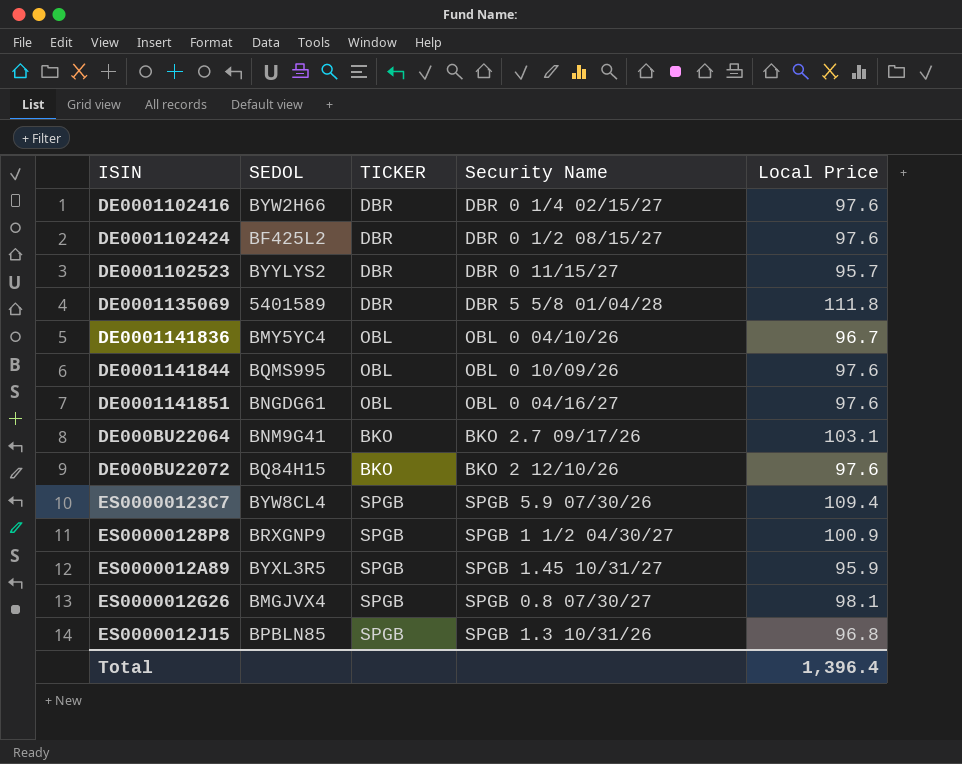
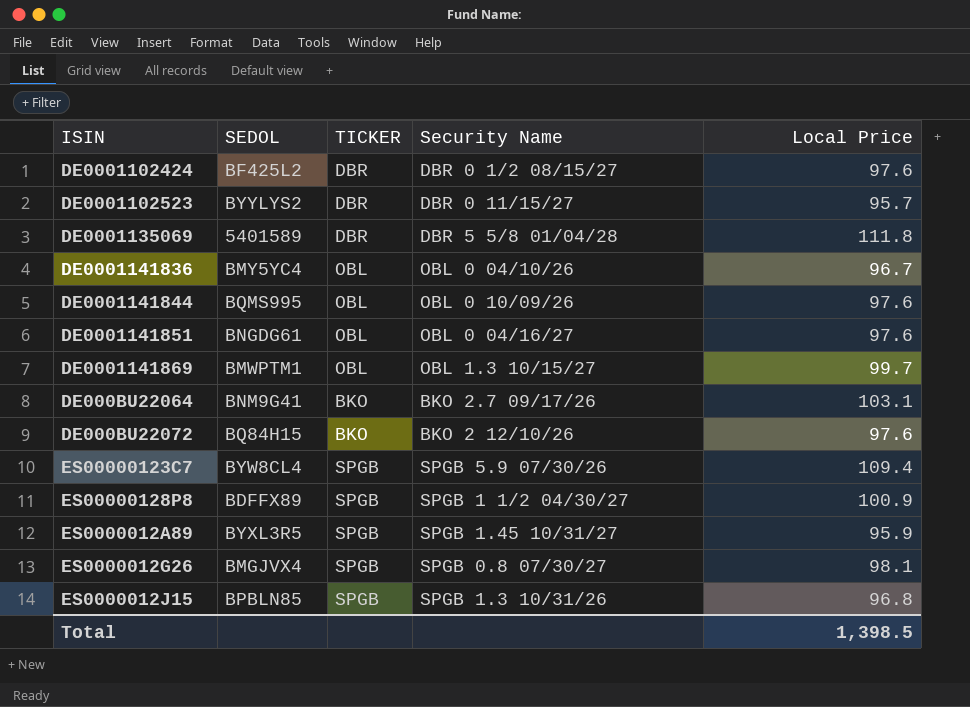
row DE0001102416: BYW2H66 | DBR | DBR 0 1/4 02/15/27 | 97.6 -> none
row DE0001141869: none -> BMWPTM1 | OBL | OBL 1.3 10/15/27 | 99.7
ES00000128P8 | SEDOL: BRXGNP9 -> BDFFX89
Total | Local Price: 1,396.4 -> 1,398.5

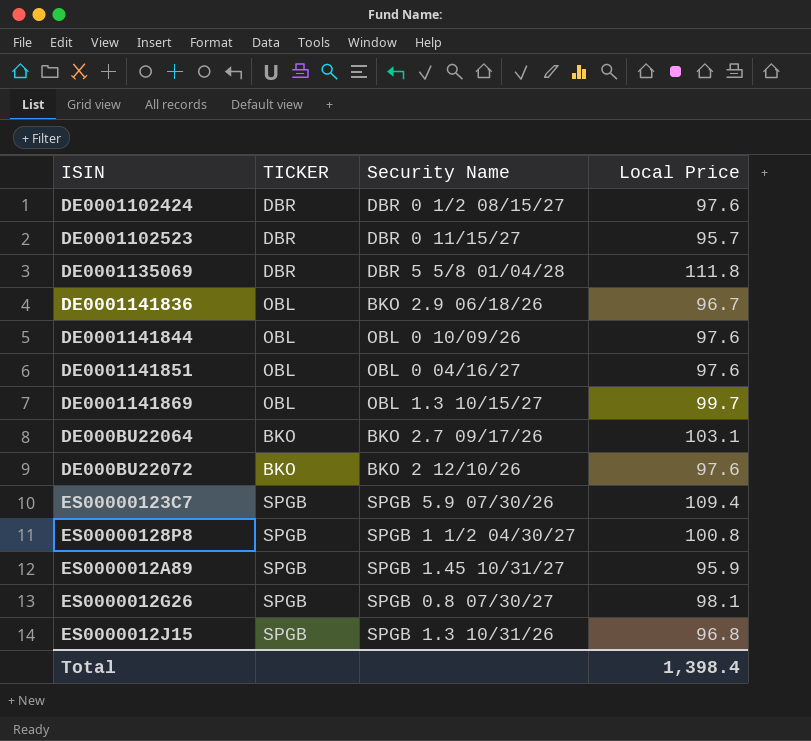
column SEDOL | position: 2 -> none
DE0001141836 | Security Name: OBL 0 04/10/26 -> BKO 2.9 06/18/26
ES00000128P8 | Local Price: 100.9 -> 100.8
Total | Local Price: 1,398.5 -> 1,398.4

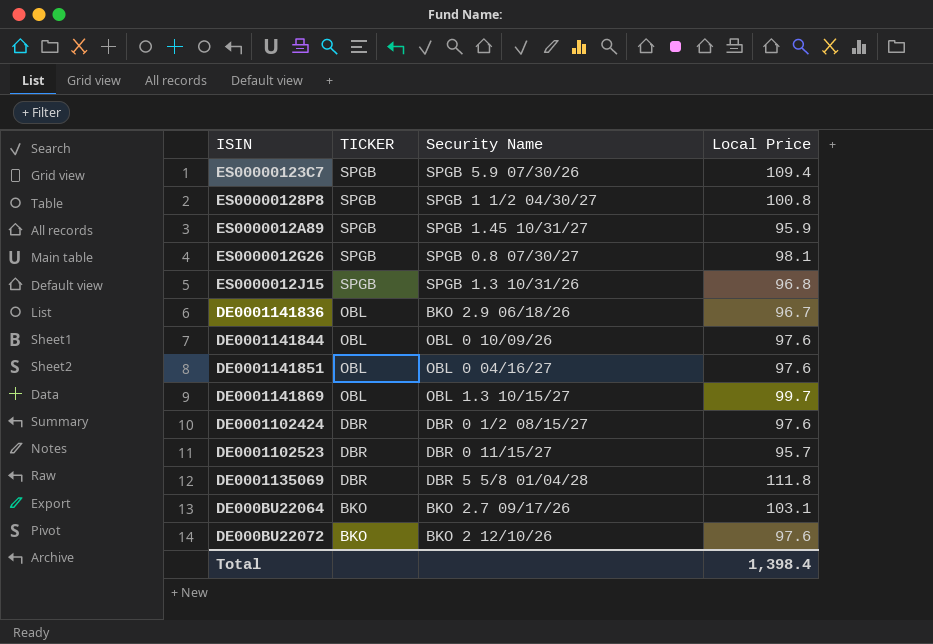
row order: none -> TICKER descending

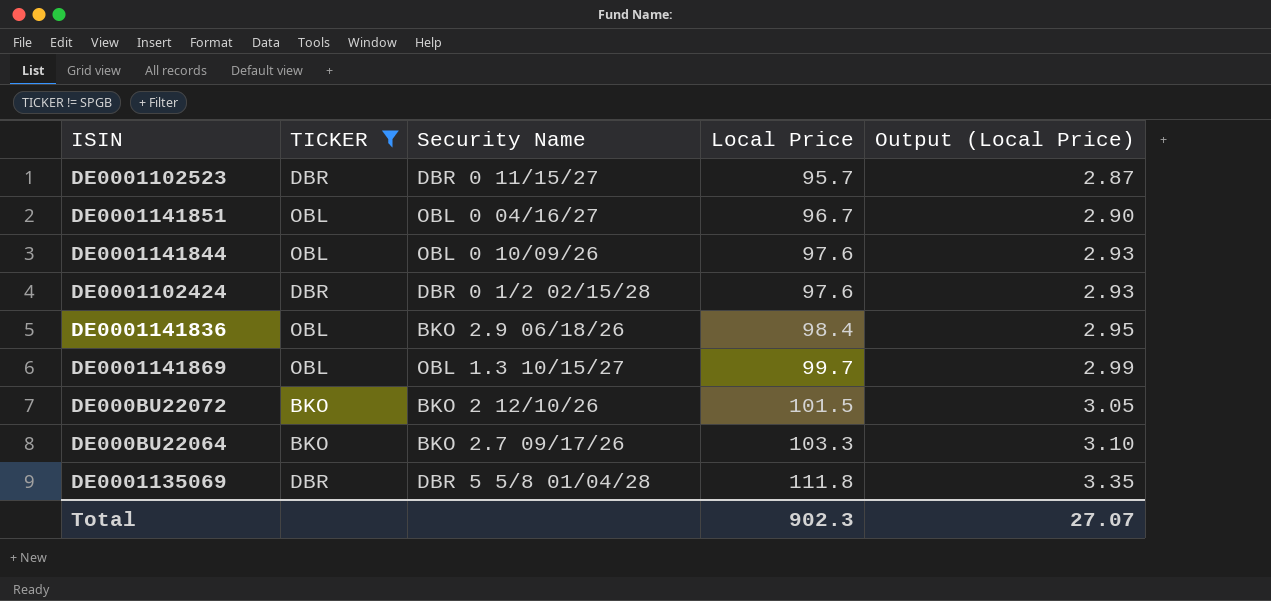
filter: none -> TICKER != SPGB
row order: TICKER descending -> Local Price ascending
column Output (Local Price) | formula: none -> [Local Price] * 0.03
DE0001141851 | Local Price: 97.6 -> 96.7
DE0001102424 | Security Name: DBR 0 1/2 08/15/27 -> DBR 0 1/2 02/15/28
DE0001141836 | Local Price: 96.7 -> 98.4
DE000BU22072 | Local Price: 97.6 -> 101.5
DE000BU22064 | Local Price: 103.1 -> 103.3
Total | Local Price: 1,398.4 -> 902.3

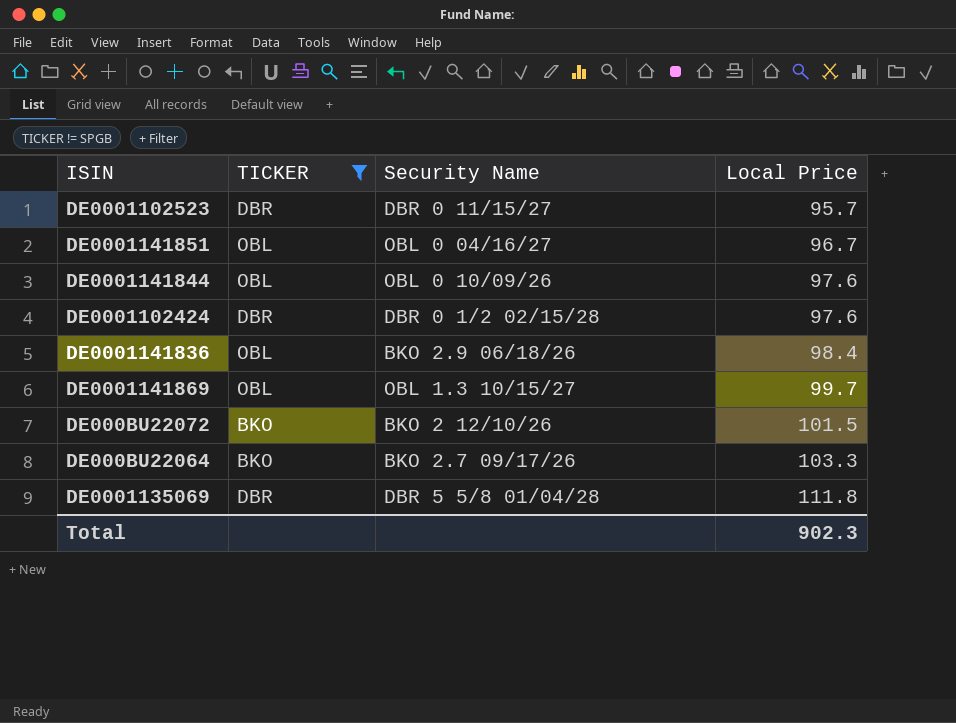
column Output (Local Price) | formula: [Local Price] * 0.03 -> none

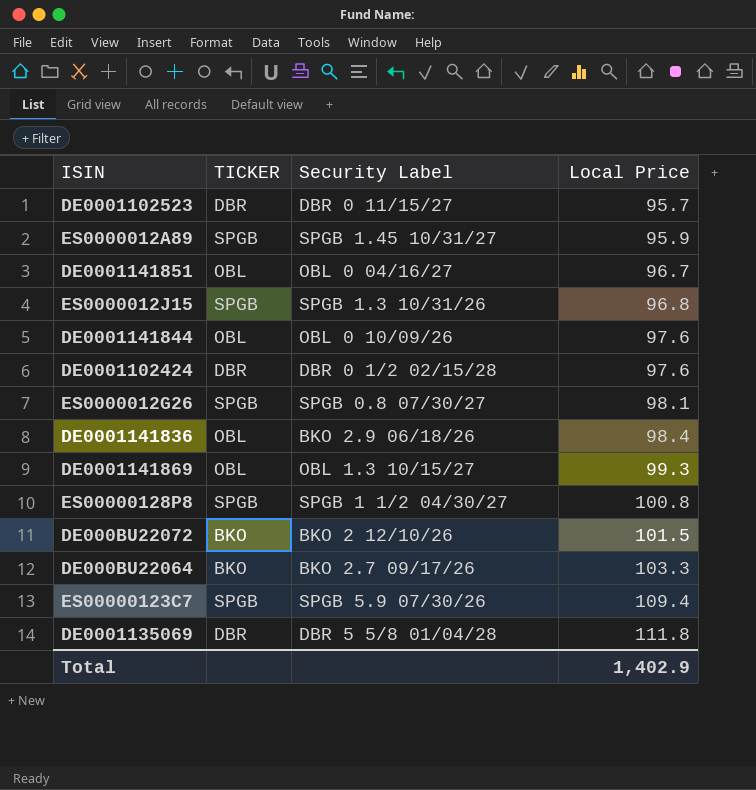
filter: TICKER != SPGB -> none
column name: Security Name -> Security Label
DE0001141869 | Local Price: 99.7 -> 99.3
Total | Local Price: 902.3 -> 1,402.9

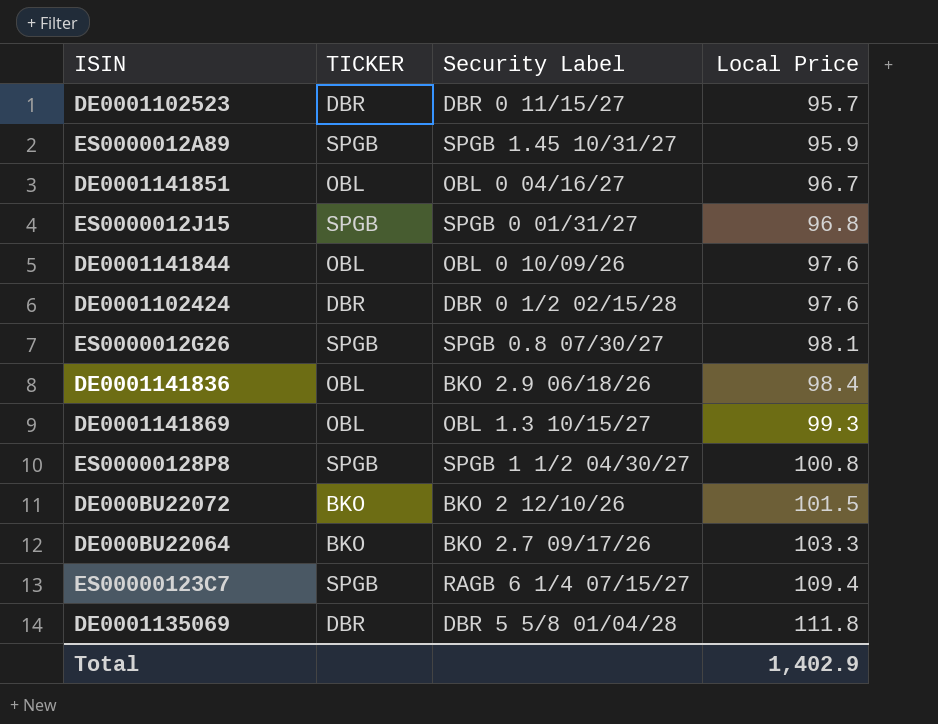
ES0000012J15 | Security Label: SPGB 1.3 10/31/26 -> SPGB 0 01/31/27
ES00000123C7 | Security Label: SPGB 5.9 07/30/26 -> RAGB 6 1/4 07/15/27

